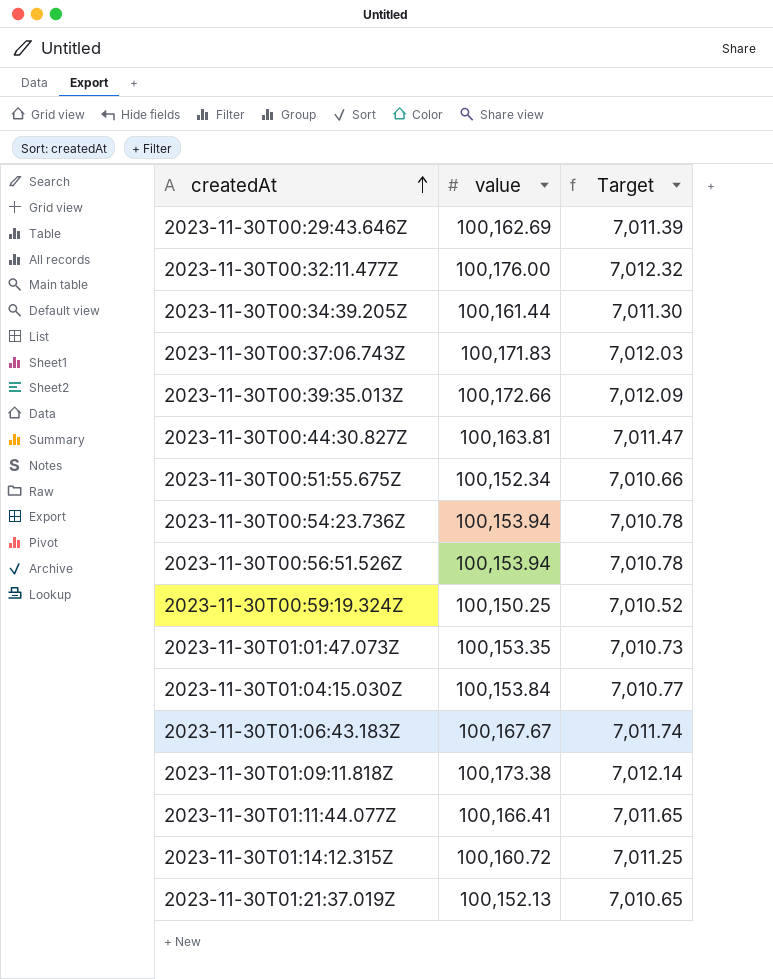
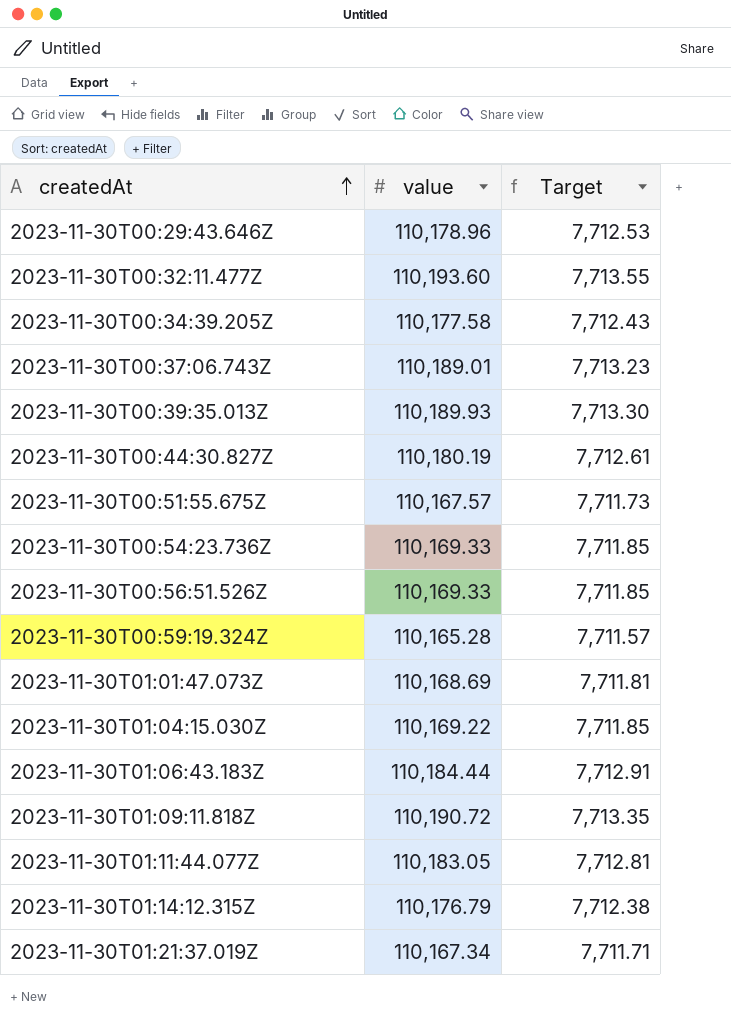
2023-11-30T00:29:43.646Z | value: 100,162.69 -> 110,178.96
2023-11-30T00:29:43.646Z | Target: 7,011.39 -> 7,712.53
2023-11-30T00:32:11.477Z | value: 100,176.00 -> 110,193.60
2023-11-30T00:32:11.477Z | Target: 7,012.32 -> 7,713.55
2023-11-30T00:34:39.205Z | value: 100,161.44 -> 110,177.58
2023-11-30T00:34:39.205Z | Target: 7,011.30 -> 7,712.43
2023-11-30T00:37:06.743Z | value: 100,171.83 -> 110,189.01
2023-11-30T00:37:06.743Z | Target: 7,012.03 -> 7,713.23
2023-11-30T00:39:35.013Z | value: 100,172.66 -> 110,189.93
2023-11-30T00:39:35.013Z | Target: 7,012.09 -> 7,713.30
2023-11-30T00:44:30.827Z | value: 100,163.81 -> 110,180.19
2023-11-30T00:44:30.827Z | Target: 7,011.47 -> 7,712.61
2023-11-30T00:51:55.675Z | value: 100,152.34 -> 110,167.57
2023-11-30T00:51:55.675Z | Target: 7,010.66 -> 7,711.73
2023-11-30T00:54:23.736Z | value: 100,153.94 -> 110,169.33
2023-11-30T00:54:23.736Z | Target: 7,010.78 -> 7,711.85
2023-11-30T00:56:51.526Z | value: 100,153.94 -> 110,169.33
2023-11-30T00:56:51.526Z | Target: 7,010.78 -> 7,711.85
2023-11-30T00:59:19.324Z | value: 100,150.25 -> 110,165.28
2023-11-30T00:59:19.324Z | Target: 7,010.52 -> 7,711.57
2023-11-30T01:01:47.073Z | value: 100,153.35 -> 110,168.69
2023-11-30T01:01:47.073Z | Target: 7,010.73 -> 7,711.81
2023-11-30T01:04:15.030Z | value: 100,153.84 -> 110,169.22
2023-11-30T01:04:15.030Z | Target: 7,010.77 -> 7,711.85
2023-11-30T01:06:43.183Z | value: 100,167.67 -> 110,184.44
2023-11-30T01:06:43.183Z | Target: 7,011.74 -> 7,712.91
2023-11-30T01:09:11.818Z | value: 100,173.38 -> 110,190.72
2023-11-30T01:09:11.818Z | Target: 7,012.14 -> 7,713.35
2023-11-30T01:11:44.077Z | value: 100,166.41 -> 110,183.05
2023-11-30T01:11:44.077Z | Target: 7,011.65 -> 7,712.81
2023-11-30T01:14:12.315Z | value: 100,160.72 -> 110,176.79
2023-11-30T01:14:12.315Z | Target: 7,011.25 -> 7,712.38
2023-11-30T01:21:37.019Z | value: 100,152.13 -> 110,167.34
2023-11-30T01:21:37.019Z | Target: 7,010.65 -> 7,711.71

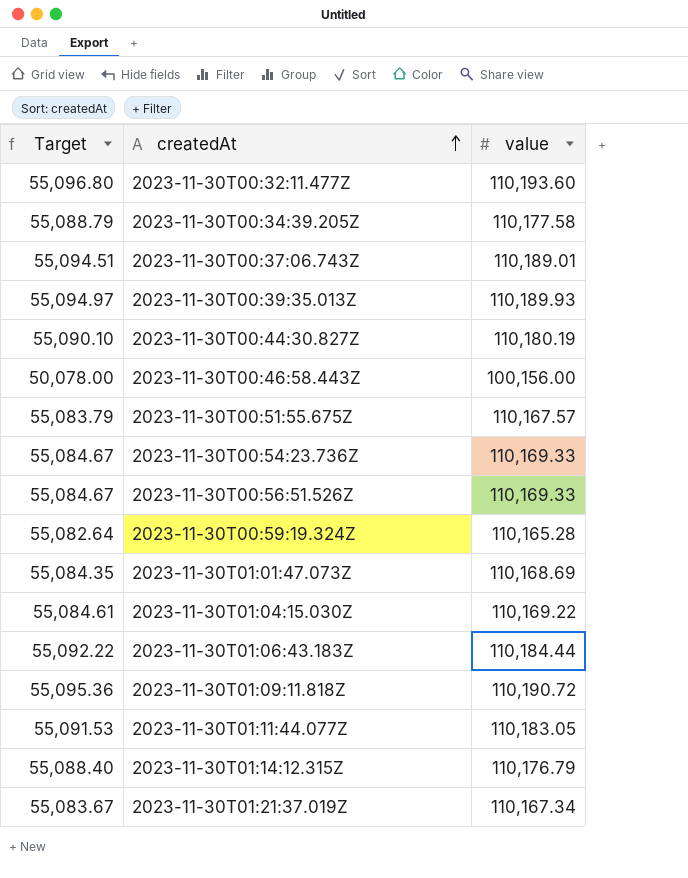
column Target | formula: [value] * 0.07 -> [value] * 0.5
column Target | position: 3 -> 1
row 2023-11-30T00:29:43.646Z: 110,178.96 | 7,712.53 -> none
row 2023-11-30T00:46:58.443Z: none -> 50,078.00 | 100,156.00

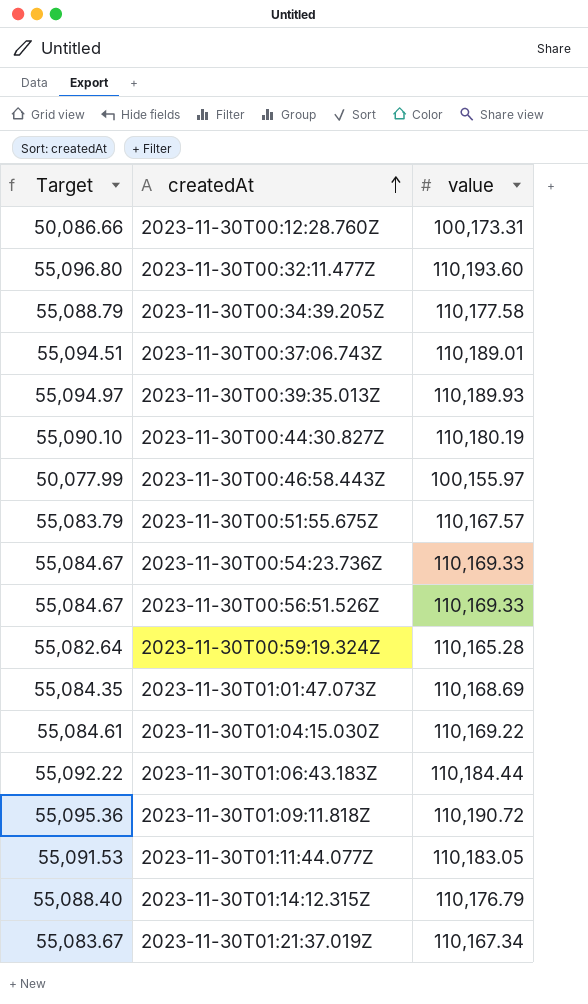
row 2023-11-30T00:12:28.760Z: none -> 50,086.66 | 100,173.31
2023-11-30T00:46:58.443Z | Target: 50,078.00 -> 50,077.99
2023-11-30T00:46:58.443Z | value: 100,156.00 -> 100,155.97

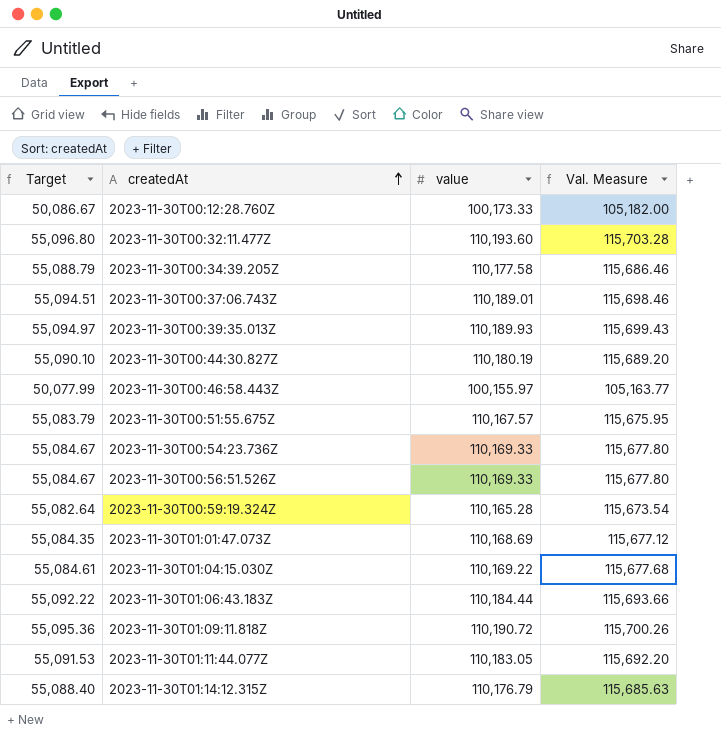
column Val. Measure | formula: none -> [value] * 1.05
row 2023-11-30T01:21:37.019Z: 55,083.67 | 110,167.34 -> none
2023-11-30T00:12:28.760Z | Target: 50,086.66 -> 50,086.67
2023-11-30T00:12:28.760Z | value: 100,173.31 -> 100,173.33

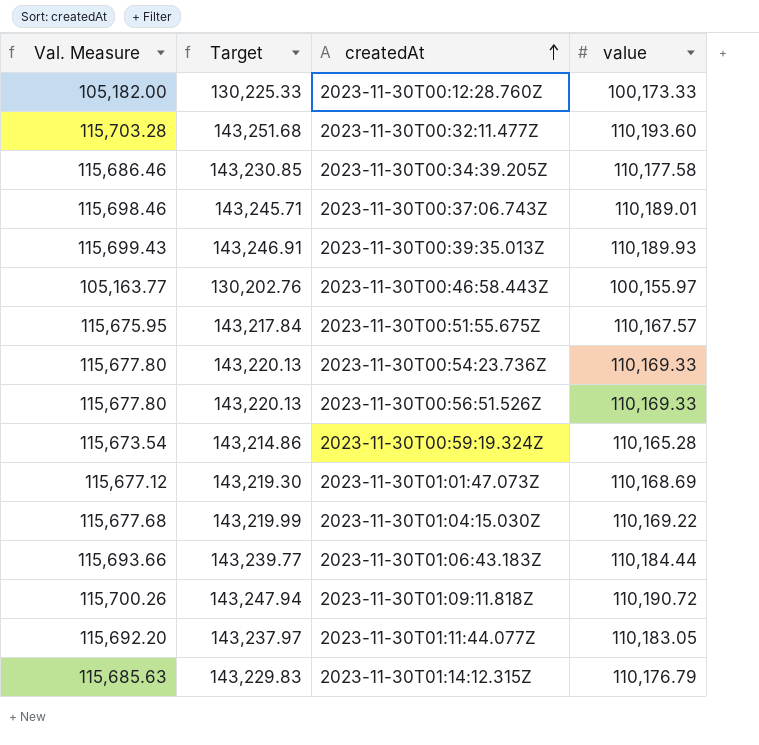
column Val. Measure | position: 4 -> 1
column Target | formula: [value] * 0.5 -> [value] * 1.3
row 2023-11-30T00:44:30.827Z: 55,090.10 | 110,180.19 | 115,689.20 -> none

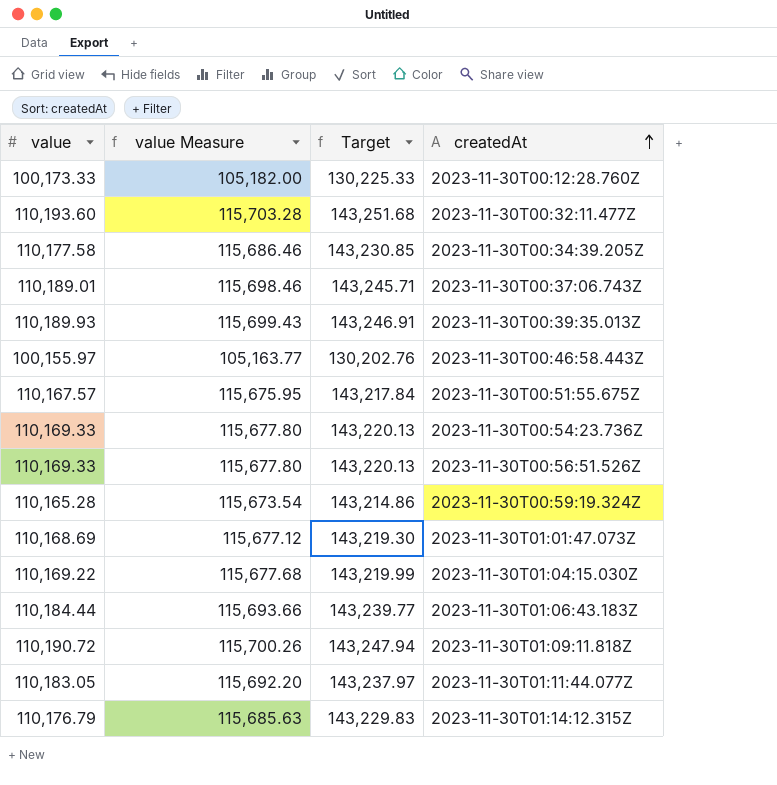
column value | position: 4 -> 1
column name: Val. Measure -> value Measure

